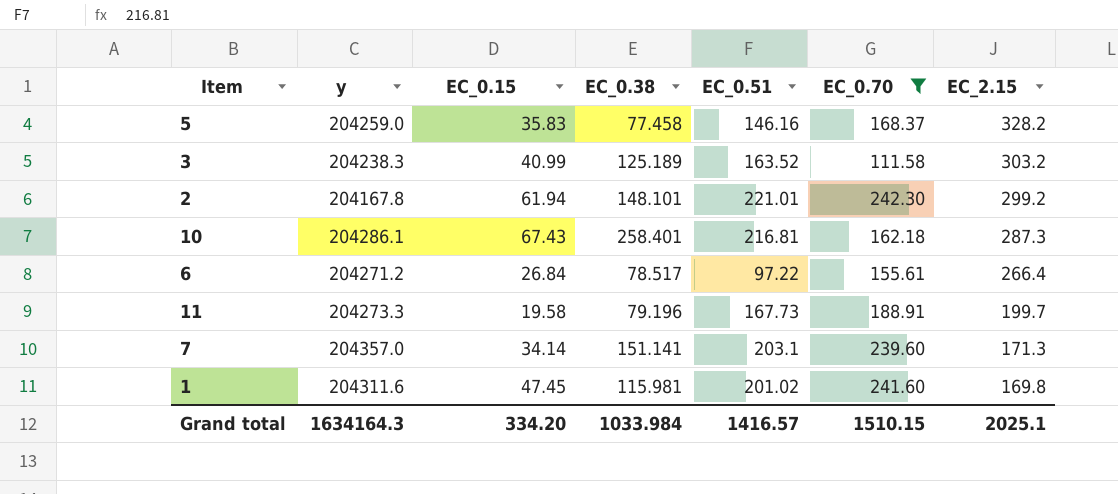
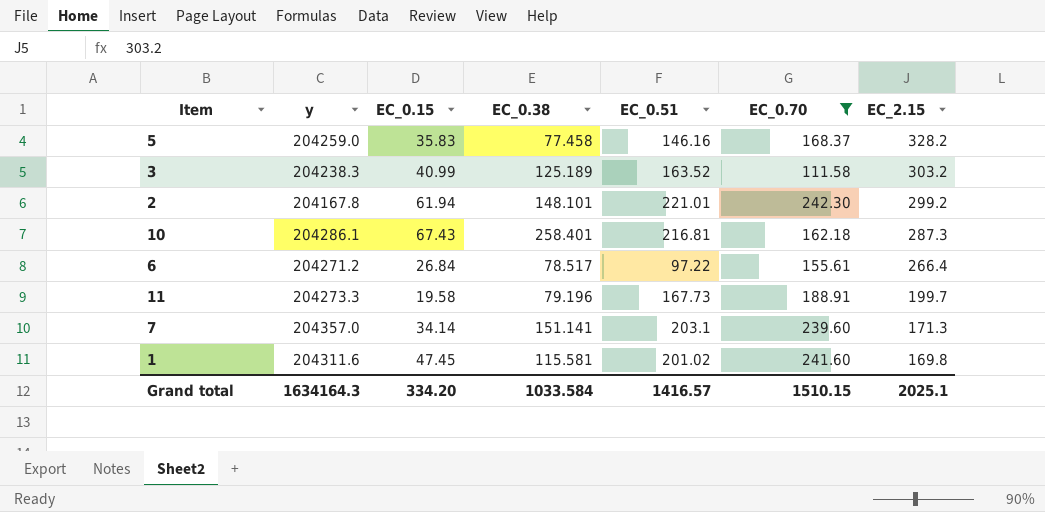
1 | EC_0.38: 115.981 -> 115.581
Grand total | EC_0.38: 1033.984 -> 1033.584

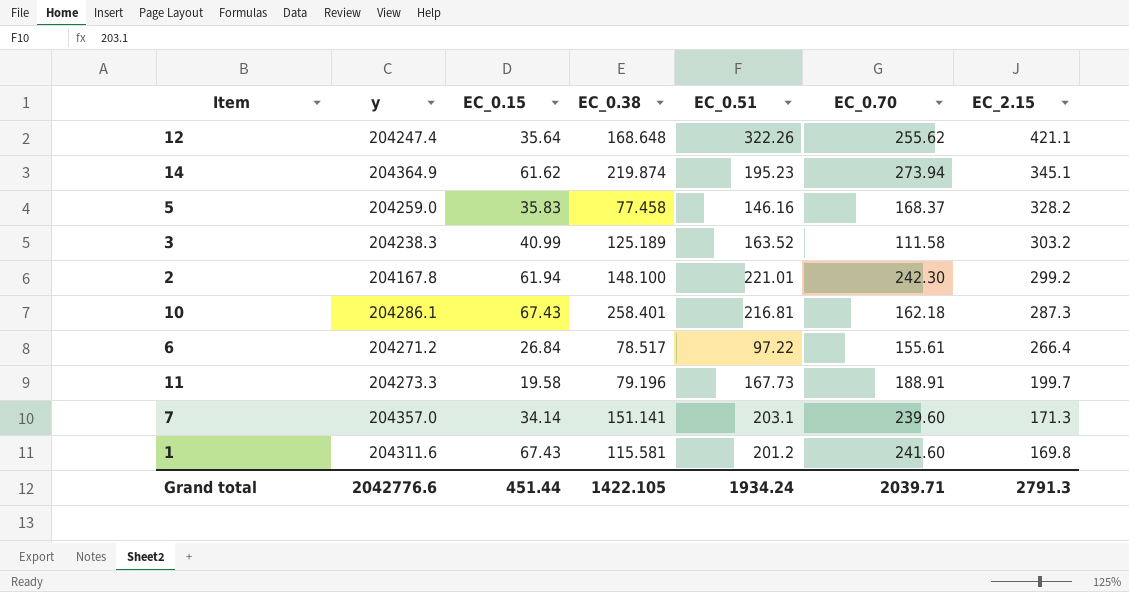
filter: EC_0.70 <= 242.30 -> none
2 | EC_0.38: 148.101 -> 148.100
1 | EC_0.15: 47.45 -> 67.43
1 | EC_0.51: 201.02 -> 201.2
Grand total | y: 1634164.3 -> 2042776.6
Grand total | EC_0.15: 334.20 -> 451.44
Grand total | EC_0.38: 1033.584 -> 1422.105
Grand total | EC_0.51: 1416.57 -> 1934.24
Grand total | EC_0.70: 1510.15 -> 2039.71
Grand total | EC_2.15: 2025.1 -> 2791.3

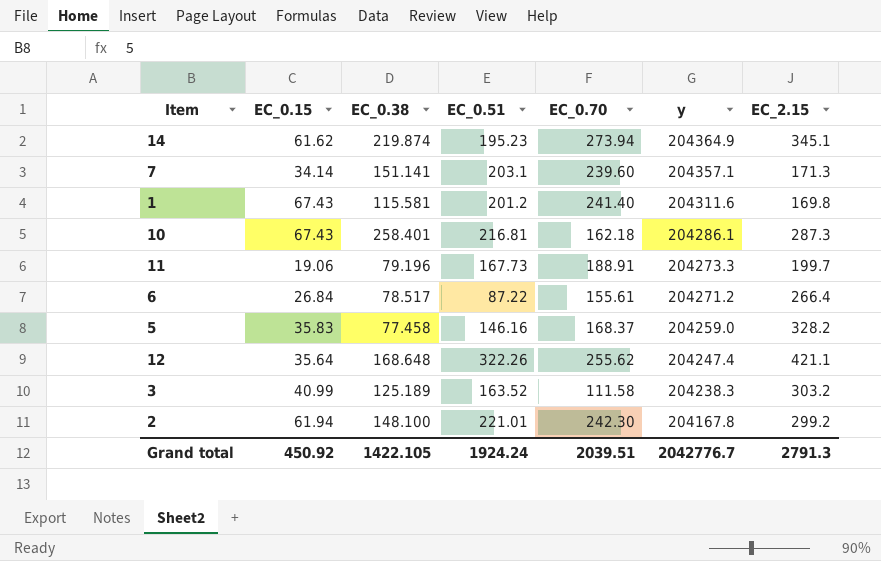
row order: EC_2.15 descending -> y descending
column y | position: 2 -> 6
7 | y: 204357.0 -> 204357.1
1 | EC_0.70: 241.60 -> 241.40
11 | EC_0.15: 19.58 -> 19.06
6 | EC_0.51: 97.22 -> 87.22
Grand total | EC_0.15: 451.44 -> 450.92
Grand total | EC_0.51: 1934.24 -> 1924.24
Grand total | EC_0.70: 2039.71 -> 2039.51
Grand total | y: 2042776.6 -> 2042776.7

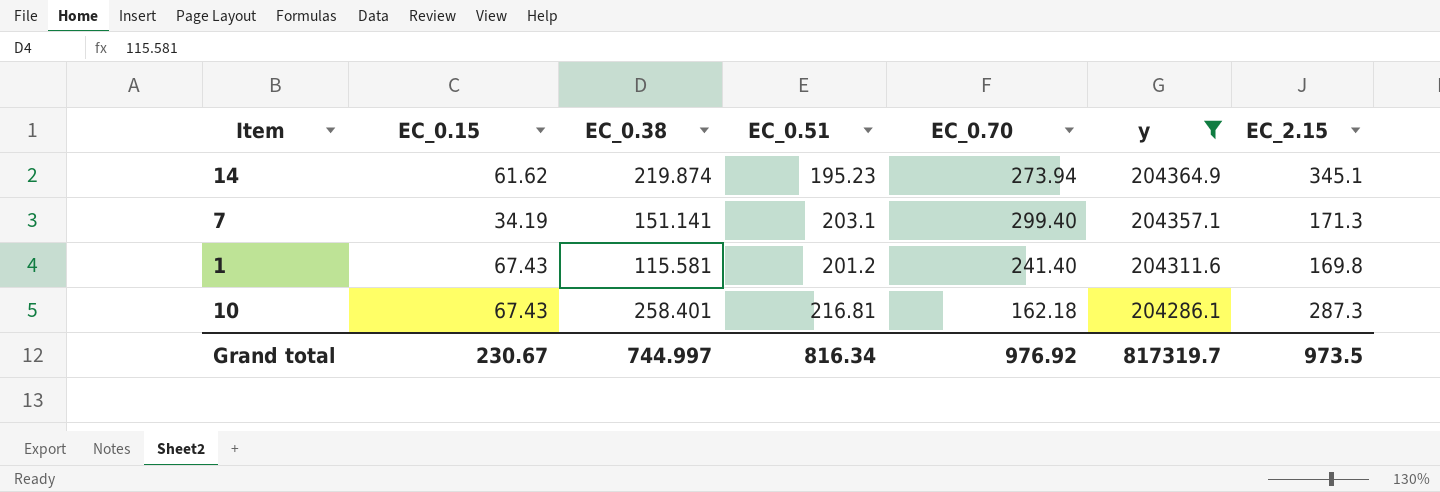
filter: none -> y >= 204286.1
7 | EC_0.15: 34.14 -> 34.19
7 | EC_0.70: 239.60 -> 299.40
Grand total | EC_0.15: 450.92 -> 230.67
Grand total | EC_0.38: 1422.105 -> 744.997
Grand total | EC_0.51: 1924.24 -> 816.34
Grand total | EC_0.70: 2039.51 -> 976.92
Grand total | y: 2042776.7 -> 817319.7
Grand total | EC_2.15: 2791.3 -> 973.5

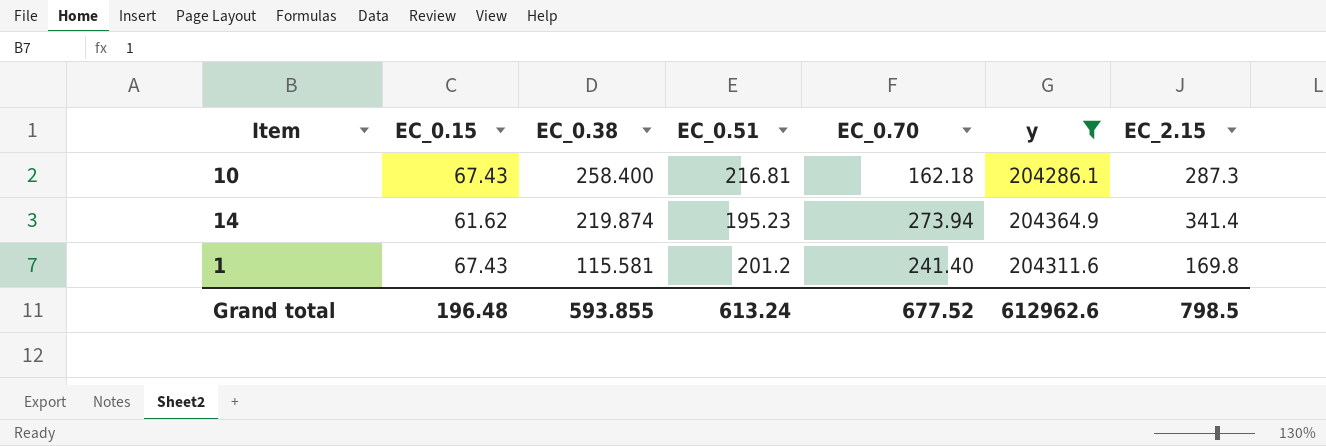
row order: y descending -> EC_0.38 descending
row 7: 34.19 | 151.141 | 203.1 | 299.40 | 204357.1 | 171.3 -> none
10 | EC_0.38: 258.401 -> 258.400
14 | EC_2.15: 345.1 -> 341.4
Grand total | EC_0.15: 230.67 -> 196.48
Grand total | EC_0.38: 744.997 -> 593.855
Grand total | EC_0.51: 816.34 -> 613.24
Grand total | EC_0.70: 976.92 -> 677.52
Grand total | y: 817319.7 -> 612962.6
Grand total | EC_2.15: 973.5 -> 798.5

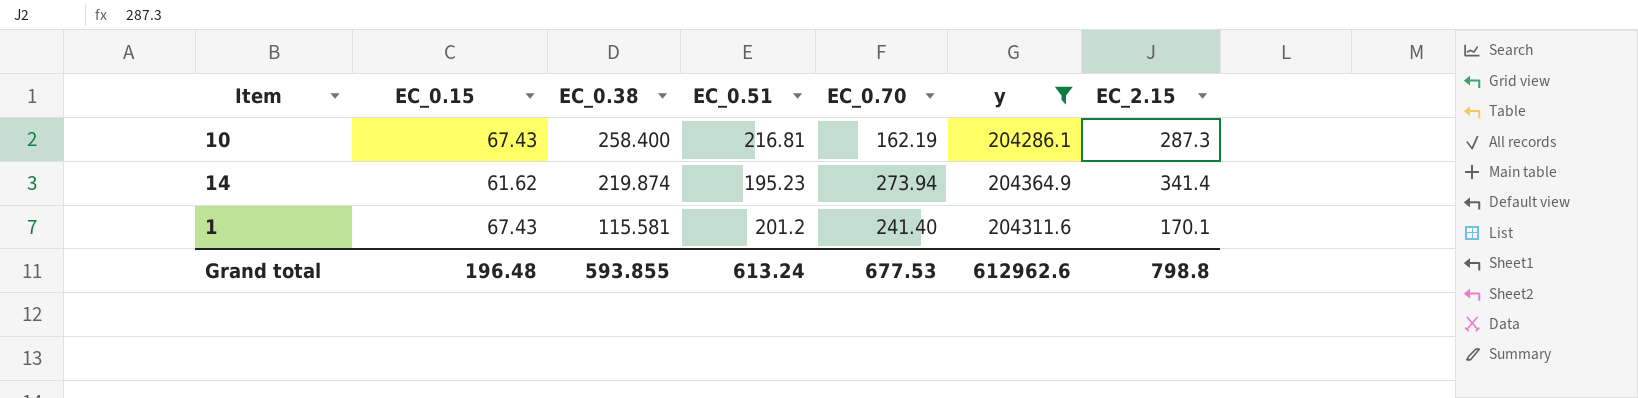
10 | EC_0.70: 162.18 -> 162.19
1 | EC_2.15: 169.8 -> 170.1
Grand total | EC_0.70: 677.52 -> 677.53
Grand total | EC_2.15: 798.5 -> 798.8

